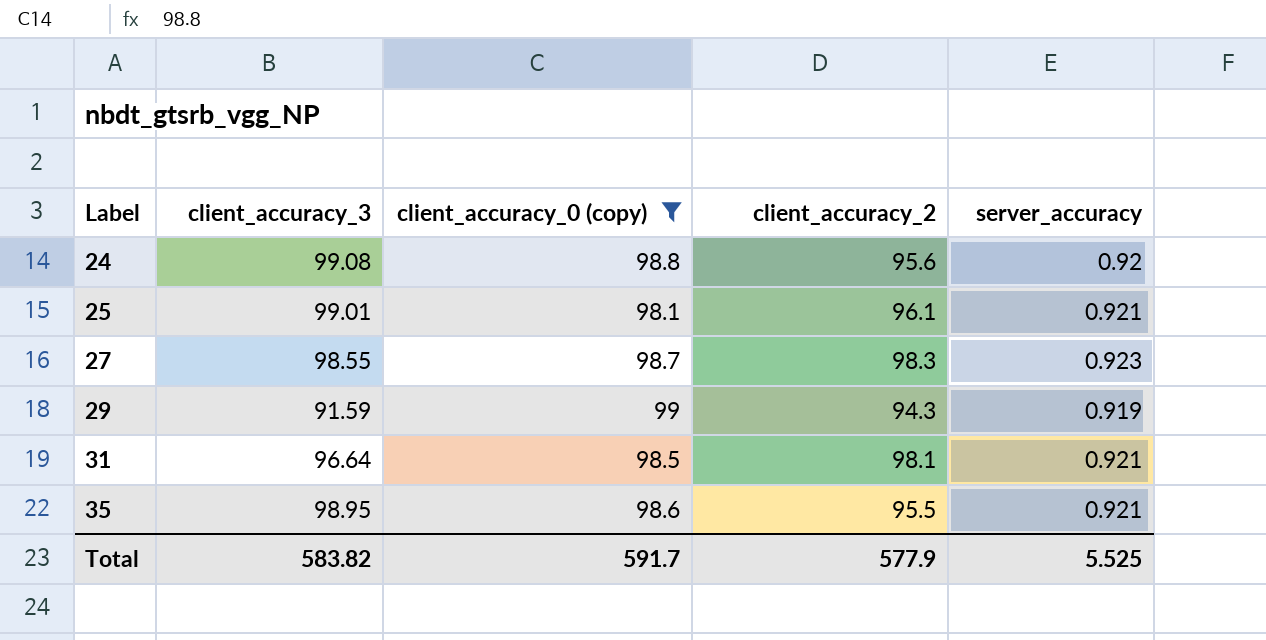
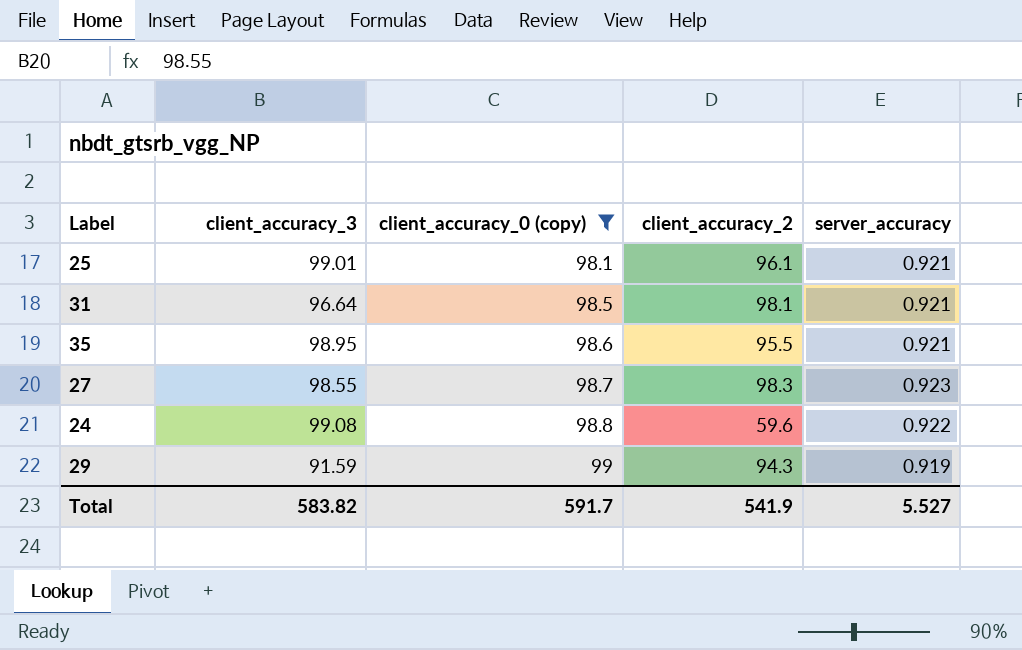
row order: Label ascending -> client_accuracy_0 (copy) ascending
24 | client_accuracy_2: 95.6 -> 59.6
24 | server_accuracy: 0.92 -> 0.922
Total | client_accuracy_2: 577.9 -> 541.9
Total | server_accuracy: 5.525 -> 5.527

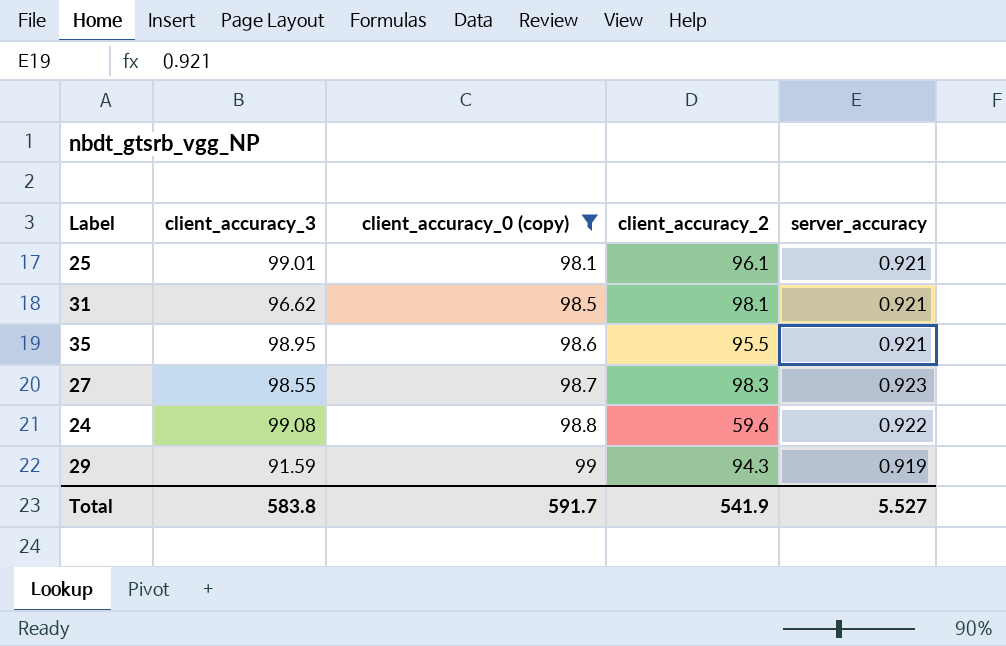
31 | client_accuracy_3: 96.64 -> 96.62
Total | client_accuracy_3: 583.82 -> 583.8

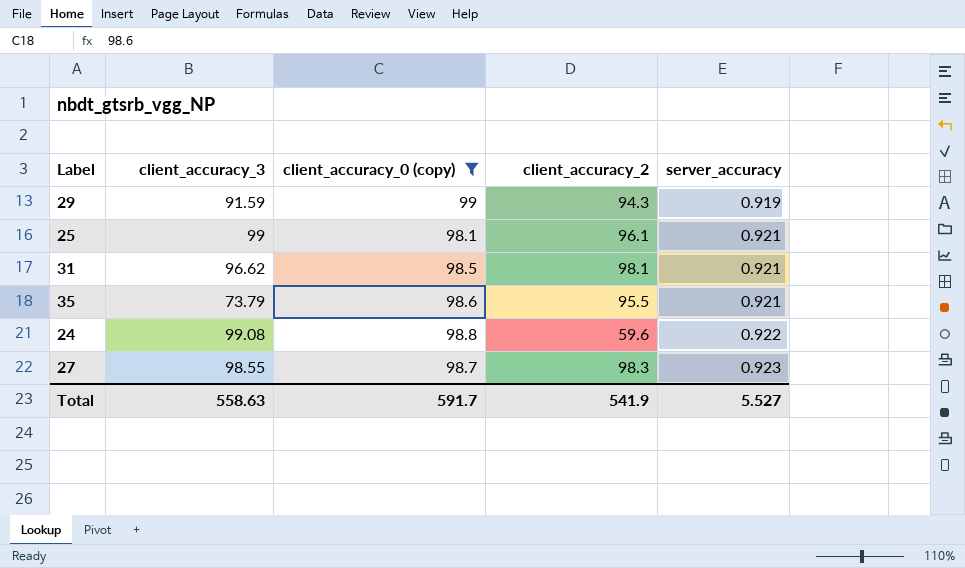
row order: client_accuracy_0 (copy) ascending -> server_accuracy ascending
25 | client_accuracy_3: 99.01 -> 99
35 | client_accuracy_3: 98.95 -> 73.79
Total | client_accuracy_3: 583.8 -> 558.63

